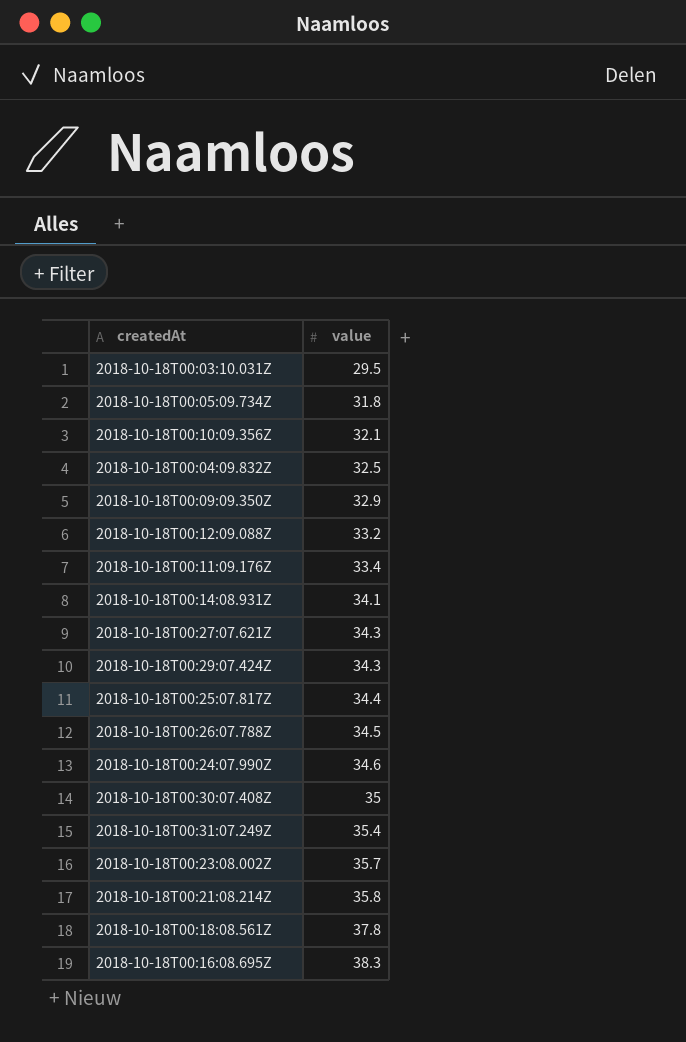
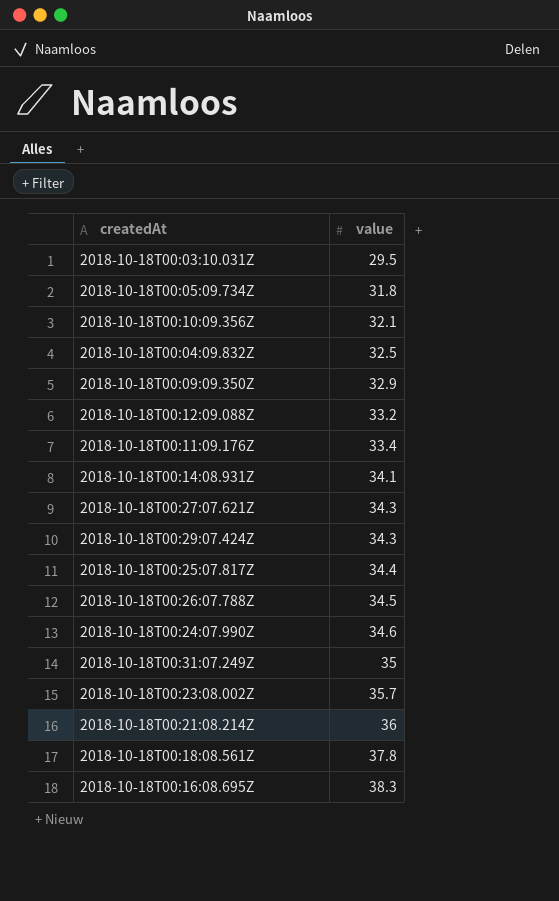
row 2018-10-18T00:30:07.408Z: 35 -> none
2018-10-18T00:31:07.249Z | value: 35.4 -> 35
2018-10-18T00:21:08.214Z | value: 35.8 -> 36

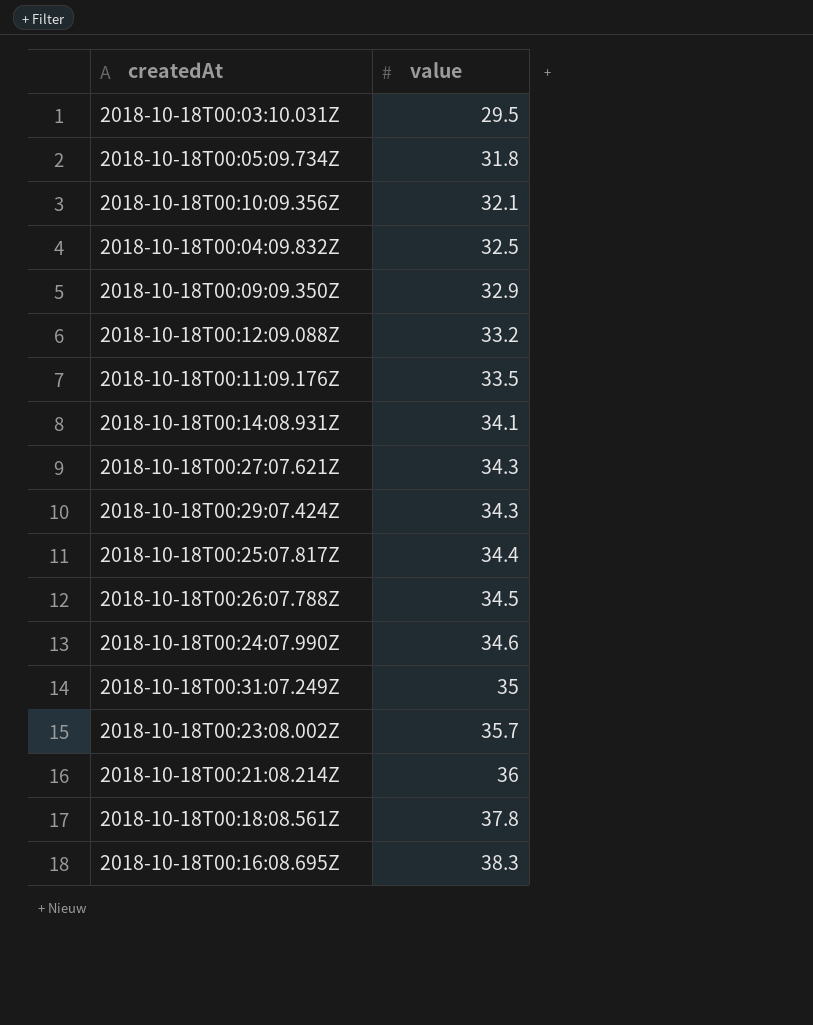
2018-10-18T00:11:09.176Z | value: 33.4 -> 33.5

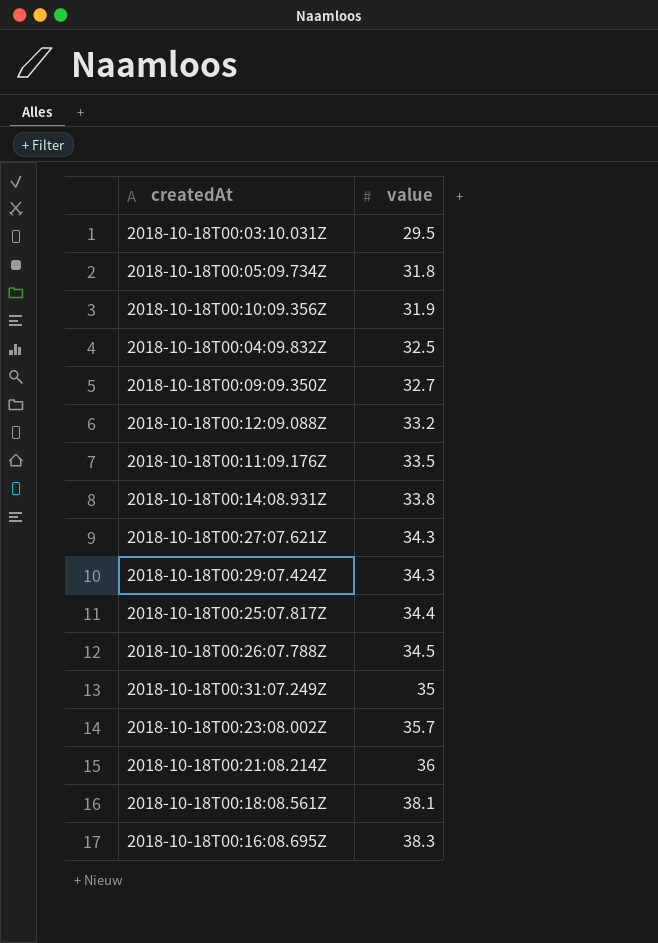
row 2018-10-18T00:24:07.990Z: 34.6 -> none
2018-10-18T00:10:09.356Z | value: 32.1 -> 31.9
2018-10-18T00:09:09.350Z | value: 32.9 -> 32.7
2018-10-18T00:14:08.931Z | value: 34.1 -> 33.8
2018-10-18T00:18:08.561Z | value: 37.8 -> 38.1

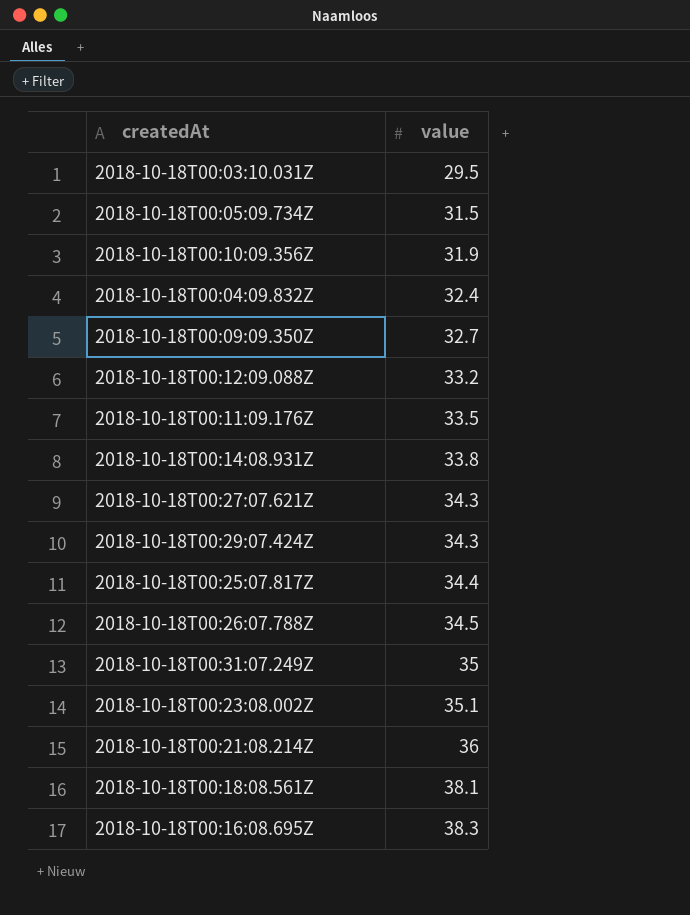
2018-10-18T00:05:09.734Z | value: 31.8 -> 31.5
2018-10-18T00:04:09.832Z | value: 32.5 -> 32.4
2018-10-18T00:23:08.002Z | value: 35.7 -> 35.1

